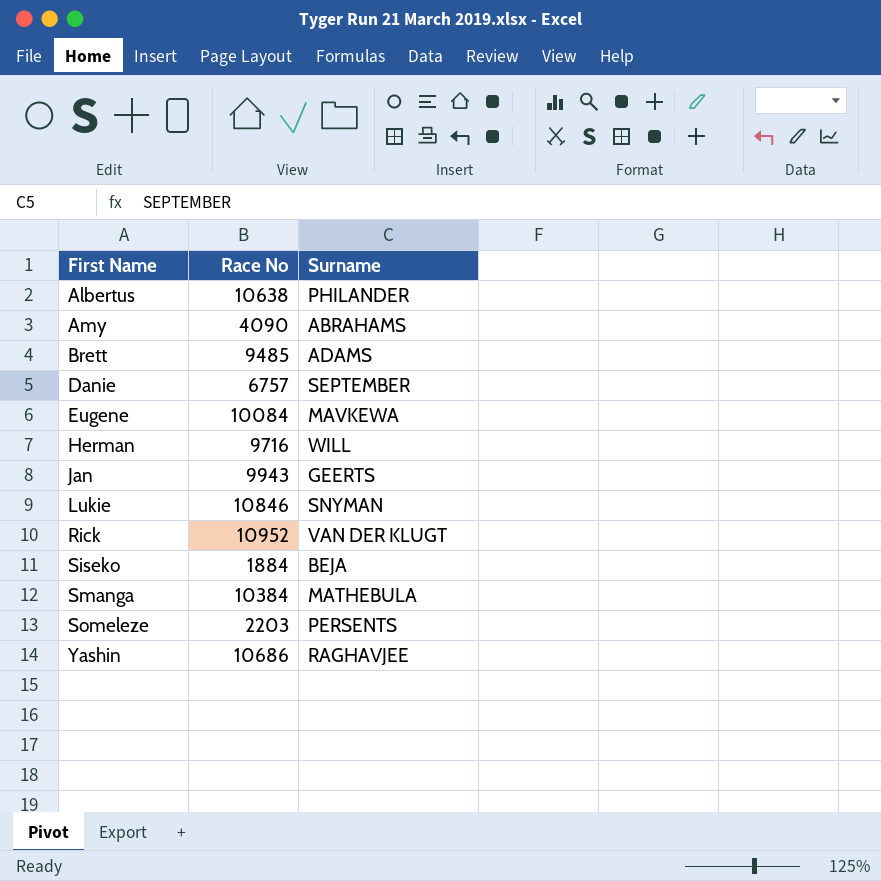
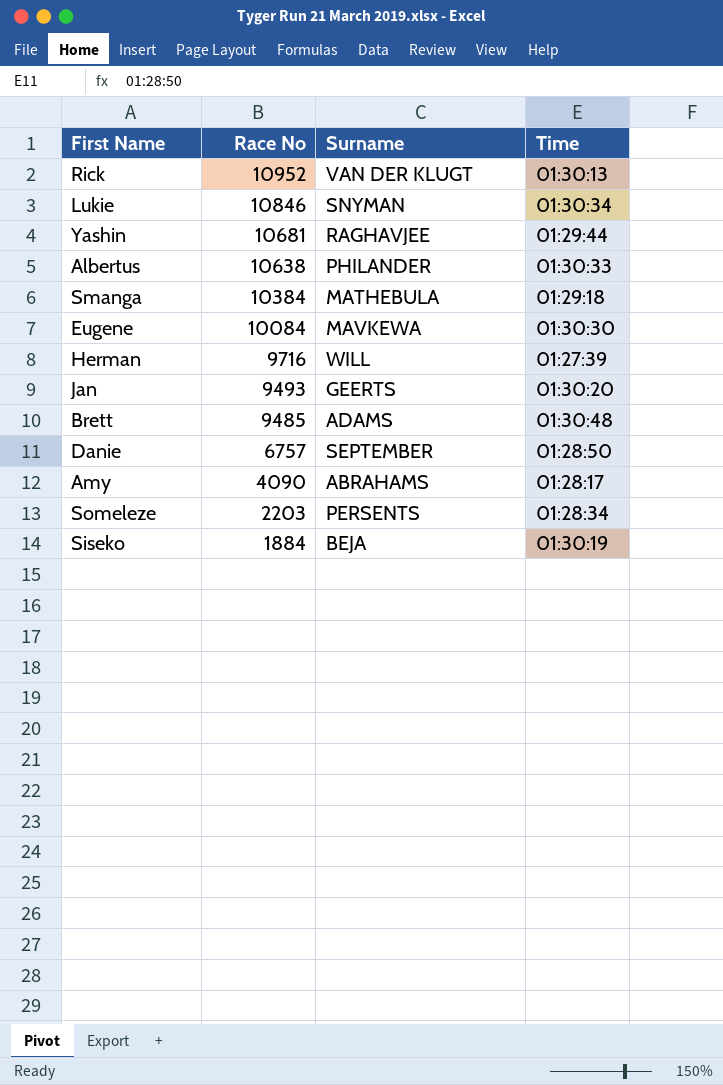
row order: First Name ascending -> Race No descending
column Time | position: none -> 4
Yashin | Race No: 10686 -> 10681
Jan | Race No: 9943 -> 9493

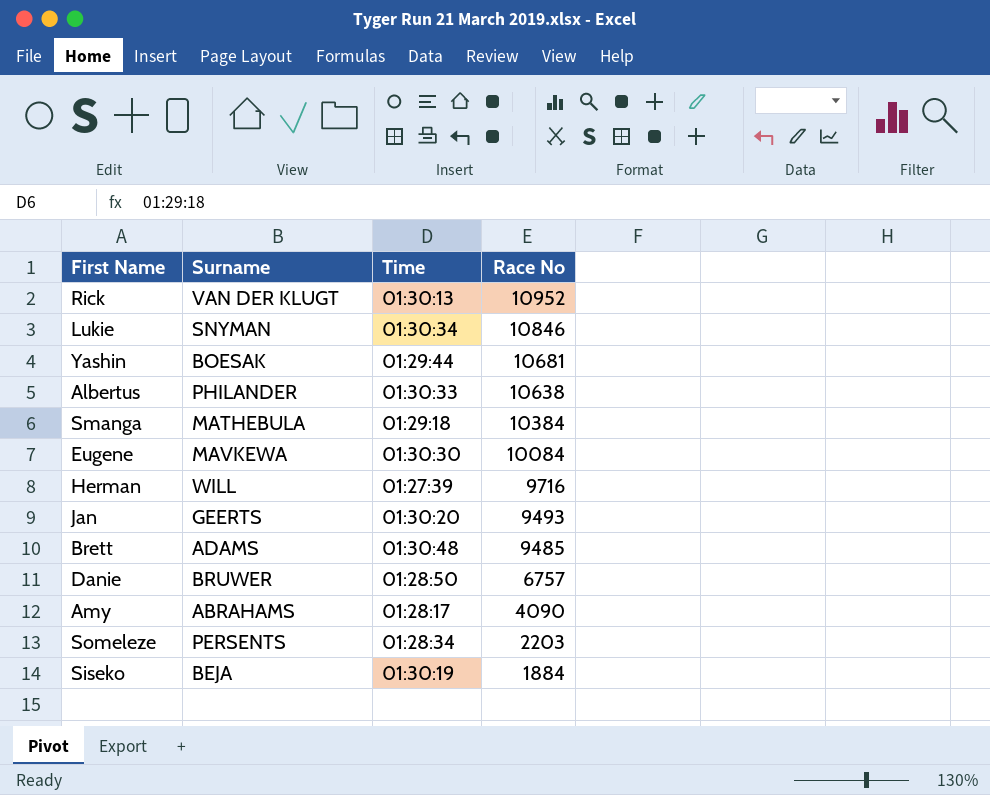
column Race No | position: 2 -> 4
Yashin | Surname: RAGHAVJEE -> BOESAK
Danie | Surname: SEPTEMBER -> BRUWER

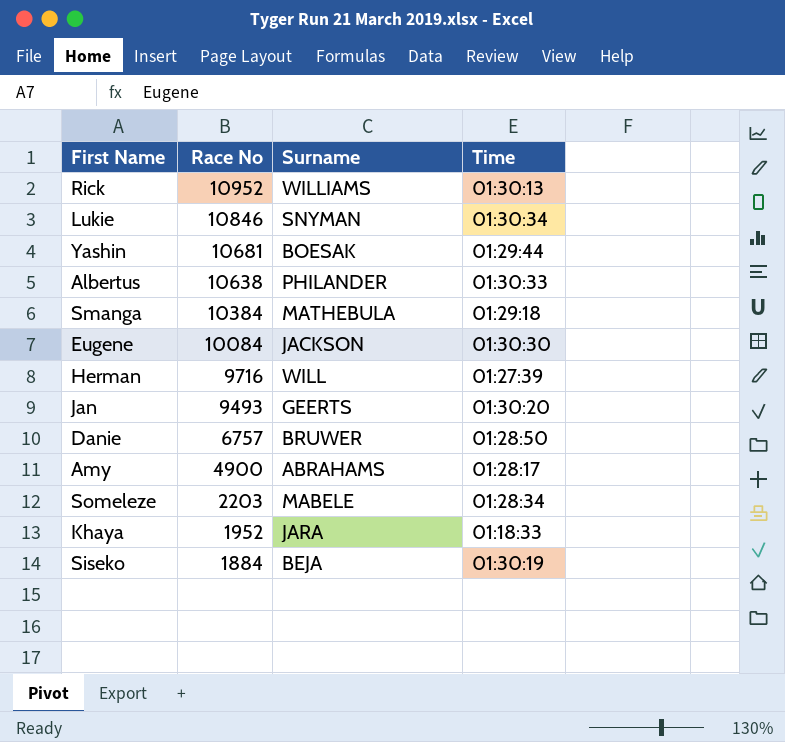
column Race No | position: 4 -> 2
row Brett: ADAMS | 01:30:48 | 9485 -> none
Rick | Surname: VAN DER KLUGT -> WILLIAMS
Eugene | Surname: MAVKEWA -> JACKSON
Amy | Race No: 4090 -> 4900
Someleze | Surname: PERSENTS -> MABELE
row Khaya: none -> 1952 | JARA | 01:18:33

